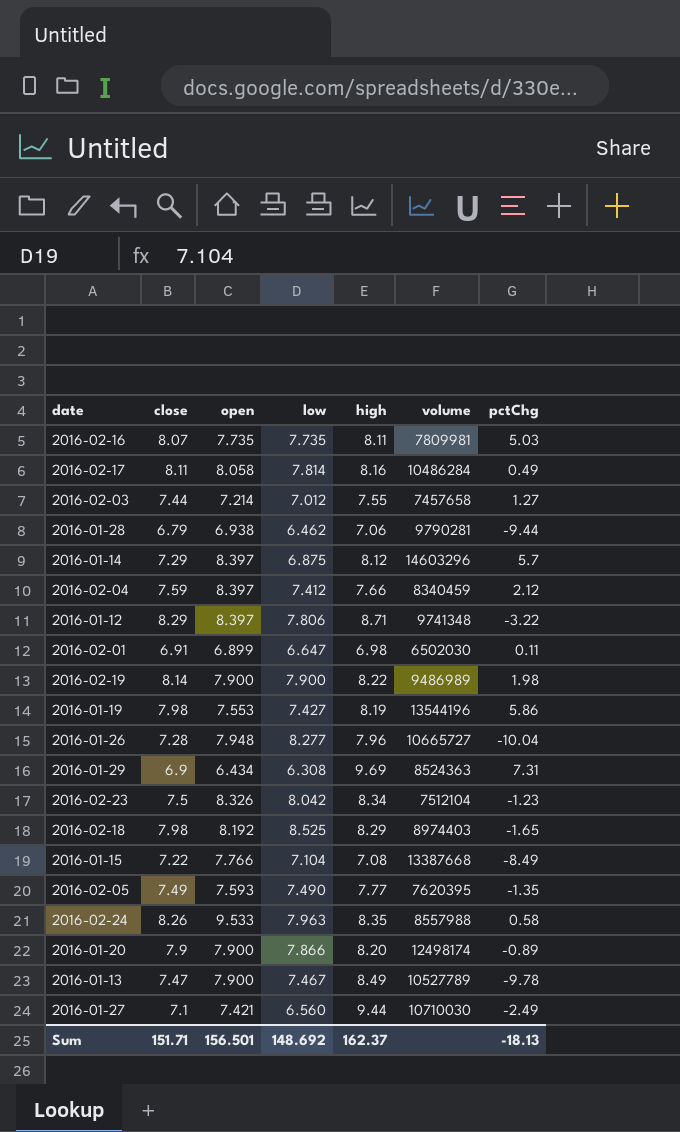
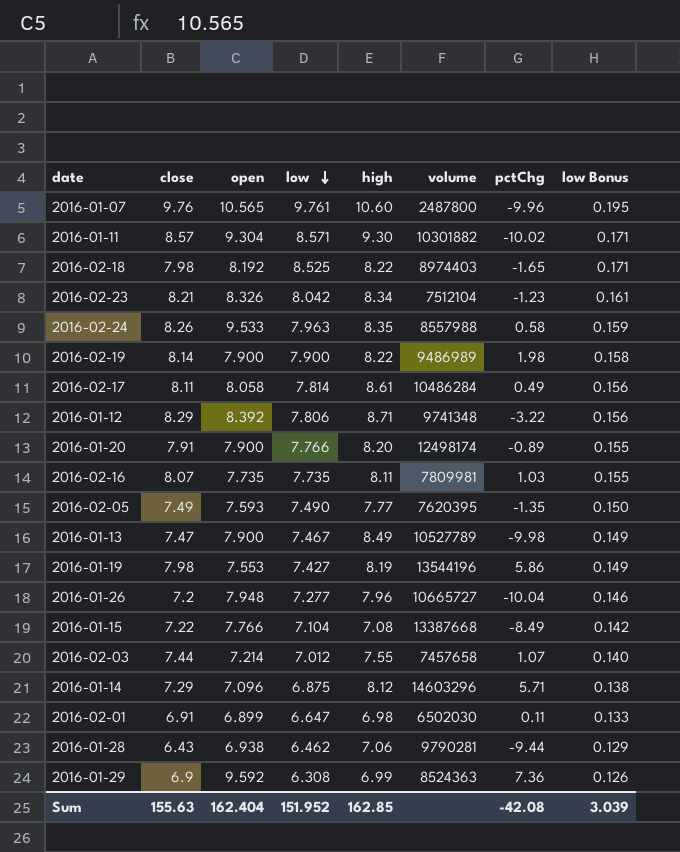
row order: none -> low descending
column low Bonus | formula: none -> [low] * 0.02
row 2016-02-04: 7.59 | 8.397 | 7.412 | 7.66 | 8340459 | 2.12 -> none
row 2016-01-27: 7.1 | 7.421 | 6.560 | 9.44 | 10710030 | -2.49 -> none
row 2016-01-07: none -> 9.76 | 10.565 | 9.761 | 10.60 | 2487800 | -9.96 | 0.195
row 2016-01-11: none -> 8.57 | 9.304 | 8.571 | 9.30 | 10301882 | -10.02 | 0.171
2016-02-18 | high: 8.29 -> 8.22
2016-02-23 | close: 7.5 -> 8.21
2016-02-17 | high: 8.16 -> 8.61
2016-01-12 | open: 8.397 -> 8.392
2016-01-20 | close: 7.9 -> 7.91
2016-01-20 | low: 7.866 -> 7.766
2016-02-16 | pctChg: 5.03 -> 1.03
2016-01-13 | pctChg: -9.78 -> -9.98
2016-01-26 | close: 7.28 -> 7.2
2016-01-26 | low: 8.277 -> 7.277
2016-02-03 | pctChg: 1.27 -> 1.07
2016-01-14 | open: 8.397 -> 7.096
2016-01-14 | pctChg: 5.7 -> 5.71
2016-01-28 | close: 6.79 -> 6.43
2016-01-29 | open: 6.434 -> 9.592
2016-01-29 | high: 9.69 -> 6.99
2016-01-29 | pctChg: 7.31 -> 7.36
Sum | close: 151.71 -> 155.63
Sum | open: 156.501 -> 162.404
Sum | low: 148.692 -> 151.952
Sum | high: 162.37 -> 162.85
Sum | pctChg: -18.13 -> -42.08

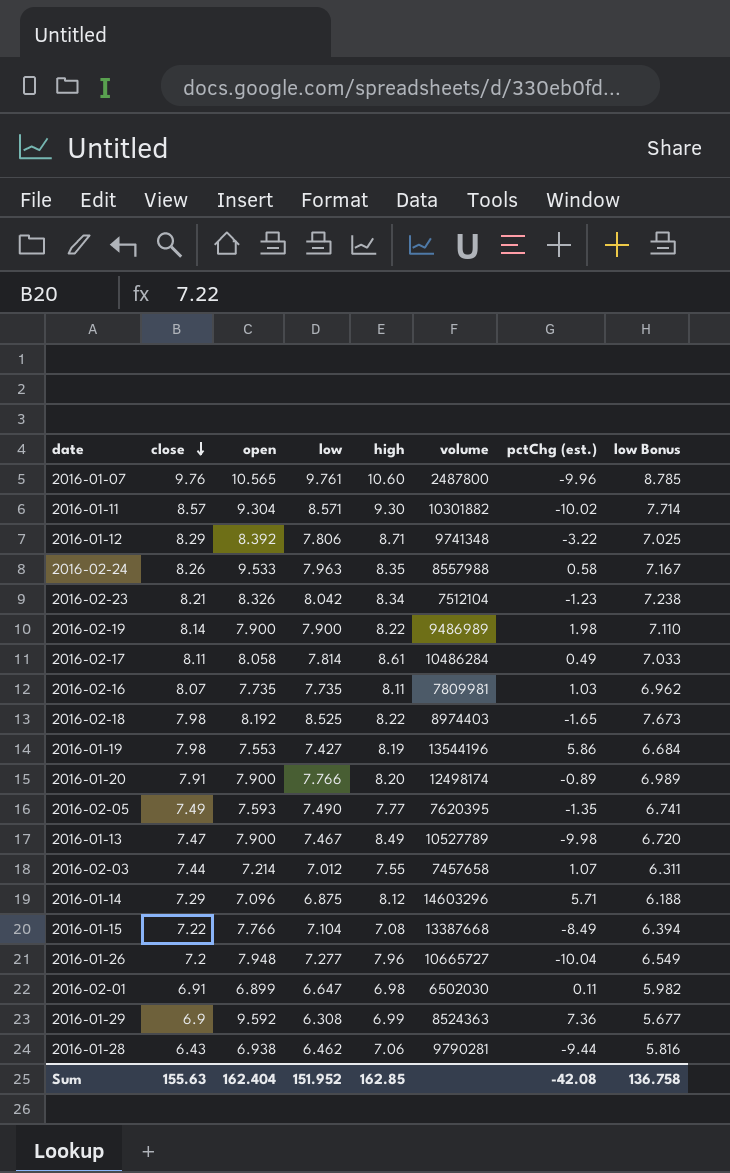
row order: low descending -> close descending
column name: pctChg -> pctChg (est.)
column low Bonus | formula: [low] * 0.02 -> [low] * 0.9
Sum | low Bonus: 3.039 -> 136.758

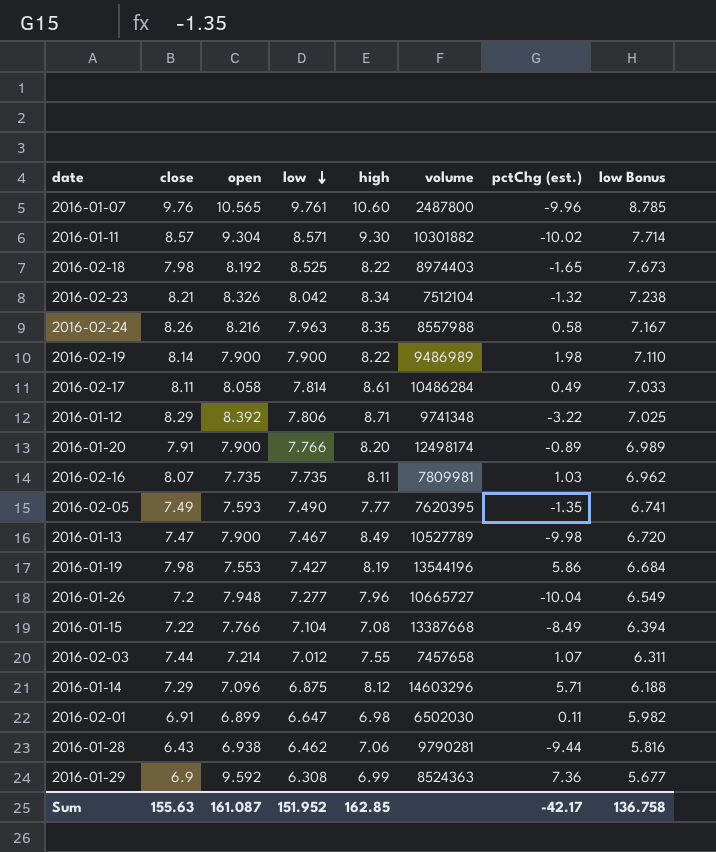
row order: close descending -> low descending
2016-02-23 | pctChg (est.): -1.23 -> -1.32
2016-02-24 | open: 9.533 -> 8.216
Sum | open: 162.404 -> 161.087
Sum | pctChg (est.): -42.08 -> -42.17

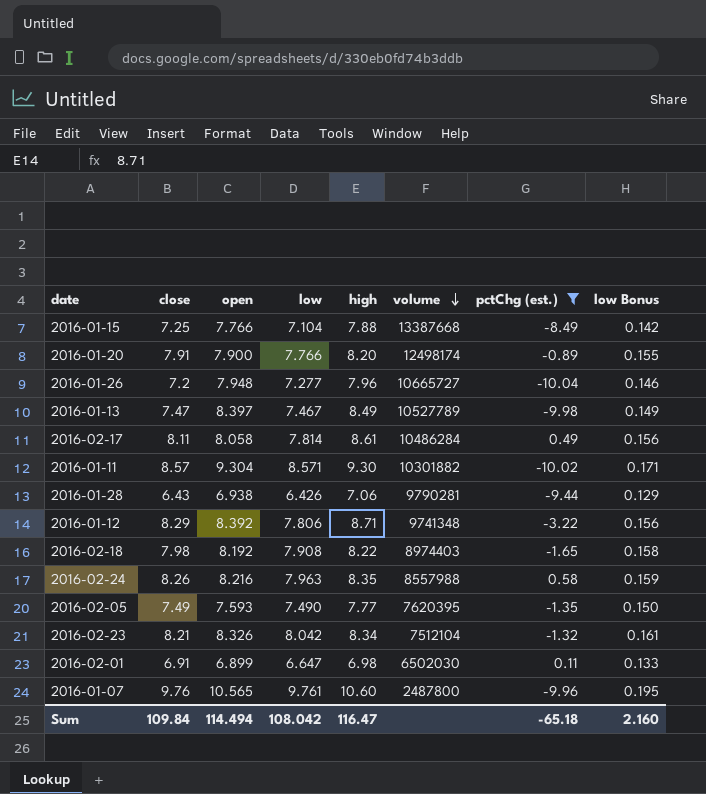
filter: none -> pctChg (est.) <= 0.58
row order: low descending -> volume descending
column low Bonus | formula: [low] * 0.9 -> [low] * 0.02
2016-01-15 | close: 7.22 -> 7.25
2016-01-15 | high: 7.08 -> 7.88
2016-01-13 | open: 7.900 -> 8.397
2016-01-28 | low: 6.462 -> 6.426
2016-02-18 | low: 8.525 -> 7.908
Sum | close: 155.63 -> 109.84
Sum | open: 161.087 -> 114.494
Sum | low: 151.952 -> 108.042
Sum | high: 162.85 -> 116.47
Sum | pctChg (est.): -42.17 -> -65.18
Sum | low Bonus: 136.758 -> 2.160

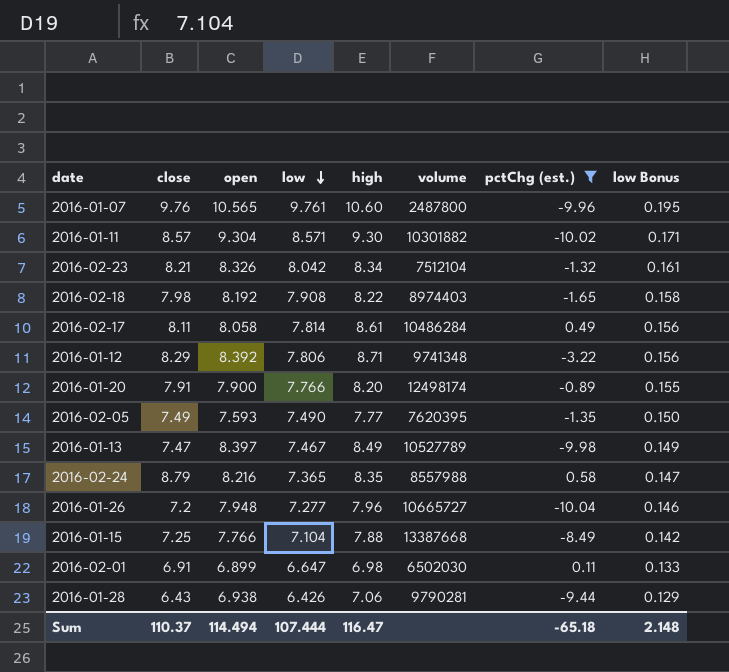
row order: volume descending -> low descending
2016-02-24 | close: 8.26 -> 8.79
2016-02-24 | low: 7.963 -> 7.365
2016-02-24 | low Bonus: 0.159 -> 0.147
Sum | close: 109.84 -> 110.37
Sum | low: 108.042 -> 107.444
Sum | low Bonus: 2.160 -> 2.148

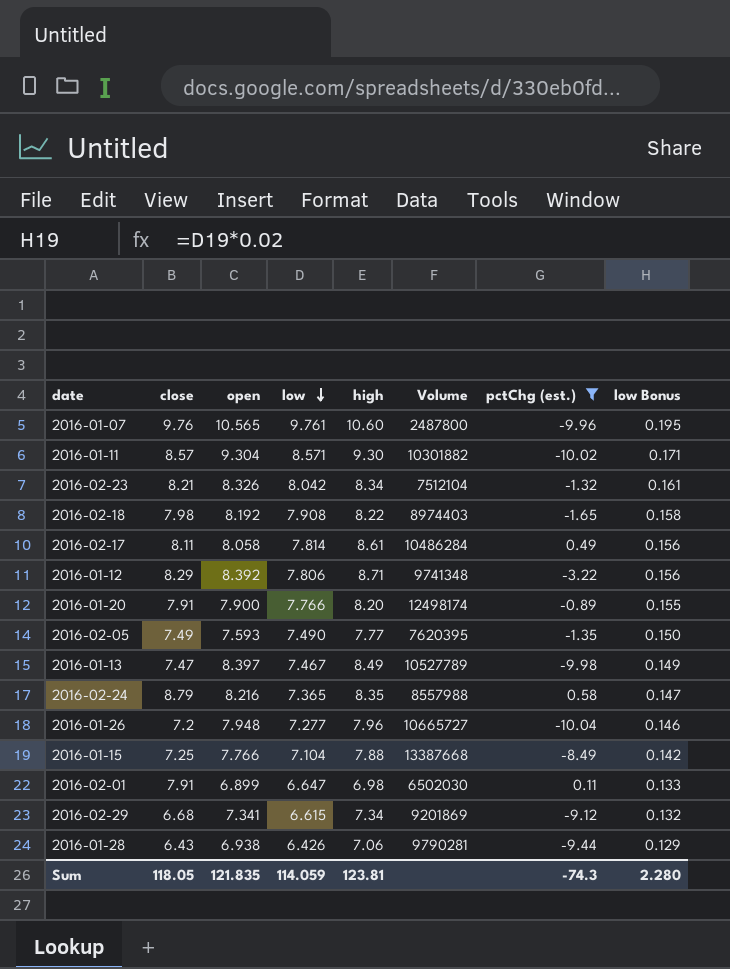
column name: volume -> Volume
2016-02-01 | close: 6.91 -> 7.91
row 2016-02-29: none -> 6.68 | 7.341 | 6.615 | 7.34 | 9201869 | -9.12 | 0.132
Sum | close: 110.37 -> 118.05
Sum | open: 114.494 -> 121.835
Sum | low: 107.444 -> 114.059
Sum | high: 116.47 -> 123.81
Sum | pctChg (est.): -65.18 -> -74.3
Sum | low Bonus: 2.148 -> 2.280

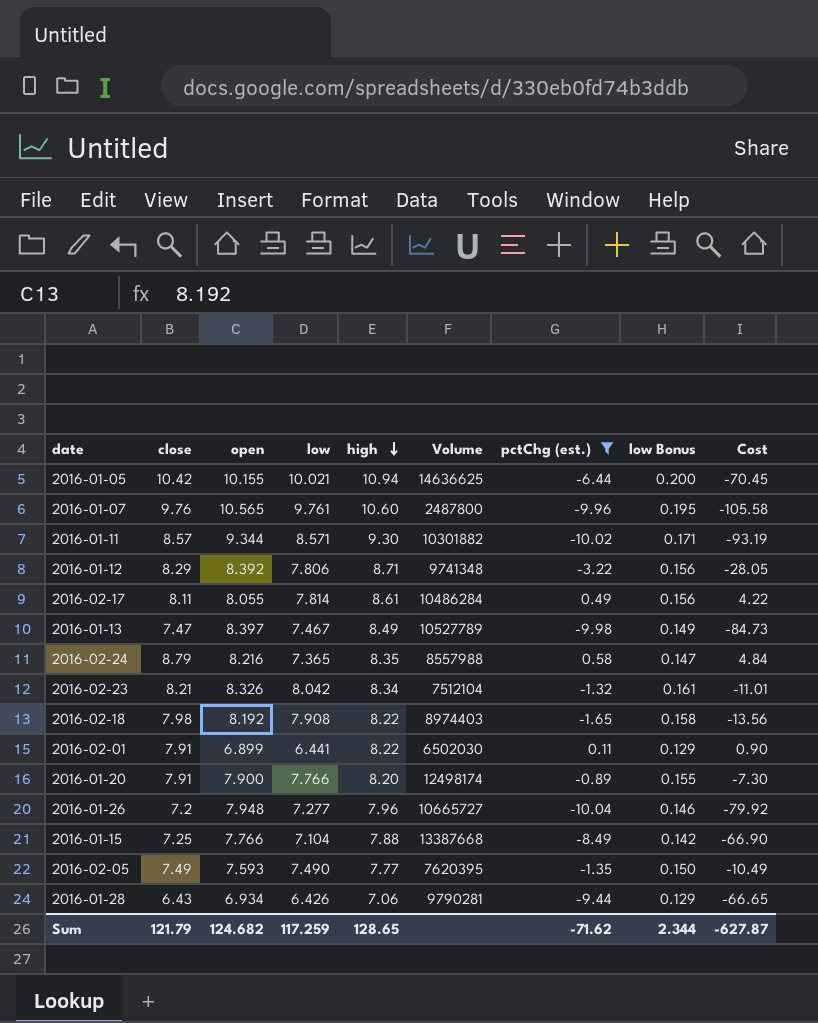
row order: low descending -> high descending
column Cost | formula: none -> [high] * [pctChg (est.)]
row 2016-02-29: 6.68 | 7.341 | 6.615 | 7.34 | 9201869 | -9.12 | 0.132 -> none
row 2016-01-05: none -> 10.42 | 10.155 | 10.021 | 10.94 | 14636625 | -6.44 | 0.200 | -70.45
2016-01-11 | open: 9.304 -> 9.344
2016-02-17 | open: 8.058 -> 8.055
2016-02-01 | low: 6.647 -> 6.441
2016-02-01 | high: 6.98 -> 8.22
2016-02-01 | low Bonus: 0.133 -> 0.129
2016-01-28 | open: 6.938 -> 6.934
Sum | close: 118.05 -> 121.79
Sum | open: 121.835 -> 124.682
Sum | low: 114.059 -> 117.259
Sum | high: 123.81 -> 128.65
Sum | pctChg (est.): -74.3 -> -71.62
Sum | low Bonus: 2.280 -> 2.344

